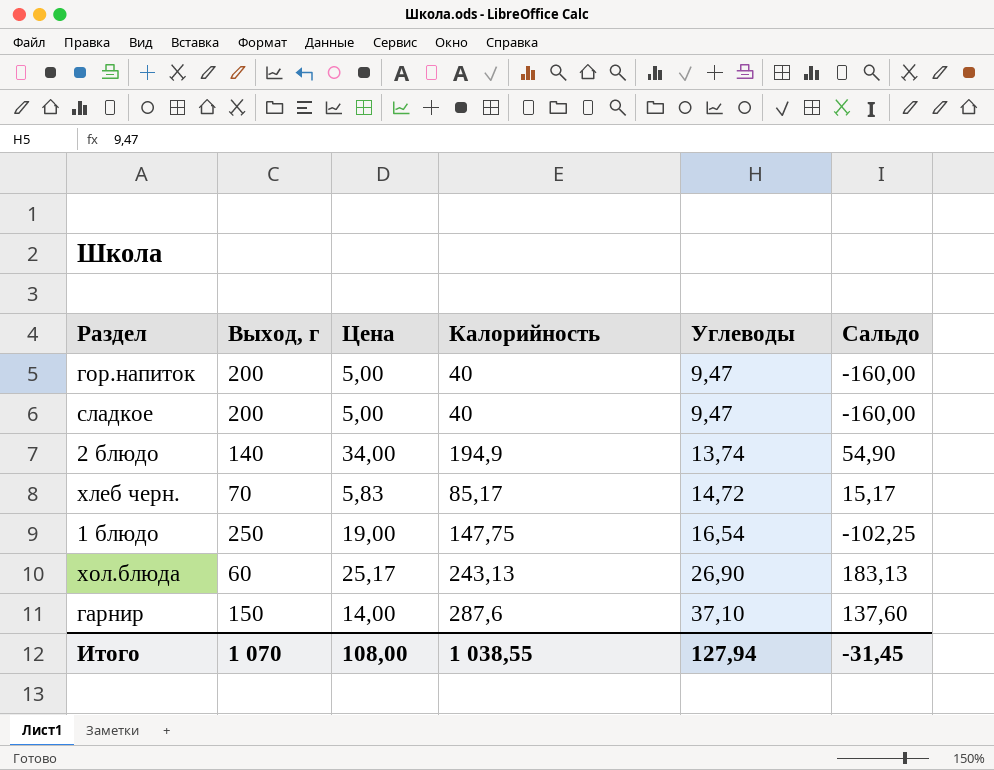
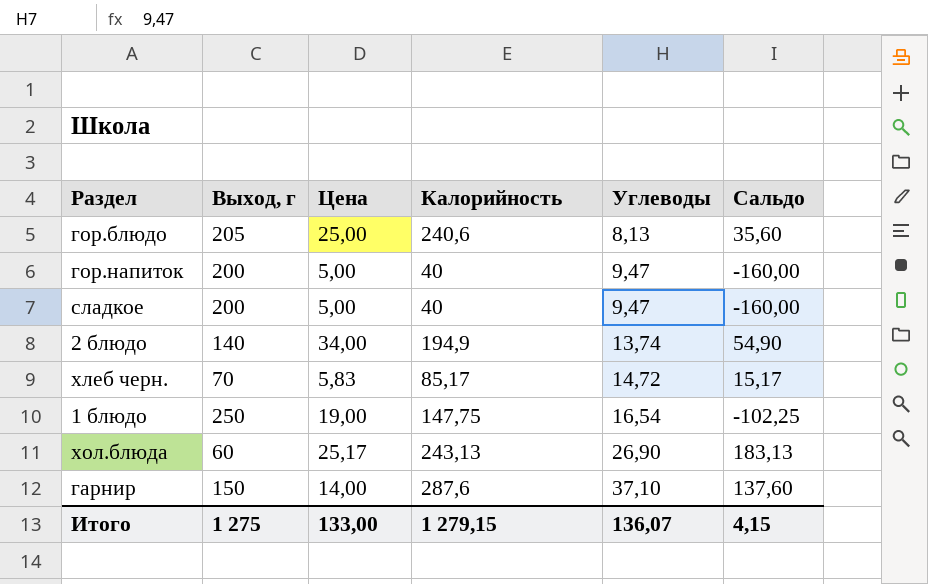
row гор.блюдо: none -> 205 | 25,00 | 240,6 | 8,13 | 35,60
Итого | Выход, г: 1 070 -> 1 275
Итого | Цена: 108,00 -> 133,00
Итого | Калорийность: 1 038,55 -> 1 279,15
Итого | Углеводы: 127,94 -> 136,07
Итого | Сальдо: -31,45 -> 4,15

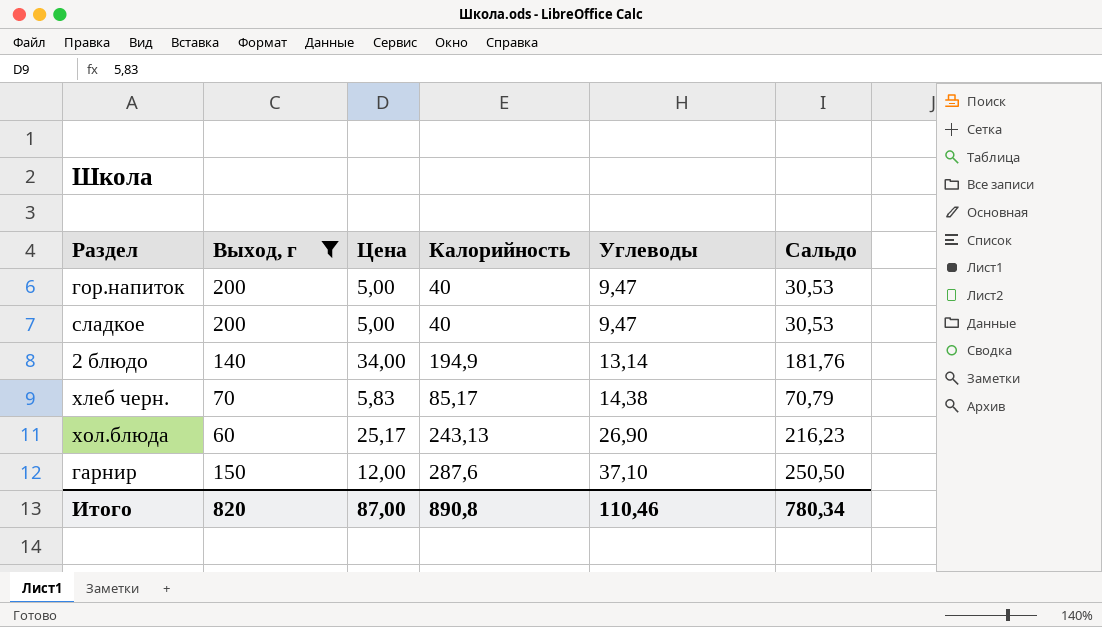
filter: none -> Выход, г <= 200
column Сальдо | formula: [Калорийность] - [Выход, г] -> [Калорийность] - [Углеводы]
2 блюдо | Углеводы: 13,74 -> 13,14
хлеб черн. | Углеводы: 14,72 -> 14,38
гарнир | Цена: 14,00 -> 12,00
Итого | Выход, г: 1 275 -> 820
Итого | Цена: 133,00 -> 87,00
Итого | Калорийность: 1 279,15 -> 890,8
Итого | Углеводы: 136,07 -> 110,46
Итого | Сальдо: 4,15 -> 780,34

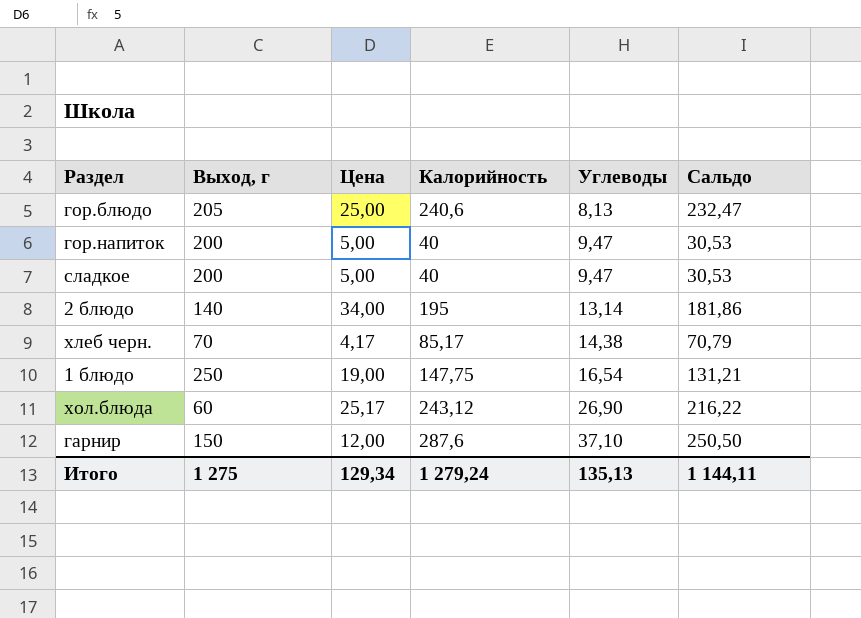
filter: Выход, г <= 200 -> none
2 блюдо | Калорийность: 194,9 -> 195
2 блюдо | Сальдо: 181,76 -> 181,86
хлеб черн. | Цена: 5,83 -> 4,17
хол.блюда | Калорийность: 243,13 -> 243,12
хол.блюда | Сальдо: 216,23 -> 216,22
Итого | Выход, г: 820 -> 1 275
Итого | Цена: 87,00 -> 129,34
Итого | Калорийность: 890,8 -> 1 279,24
Итого | Углеводы: 110,46 -> 135,13
Итого | Сальдо: 780,34 -> 1 144,11

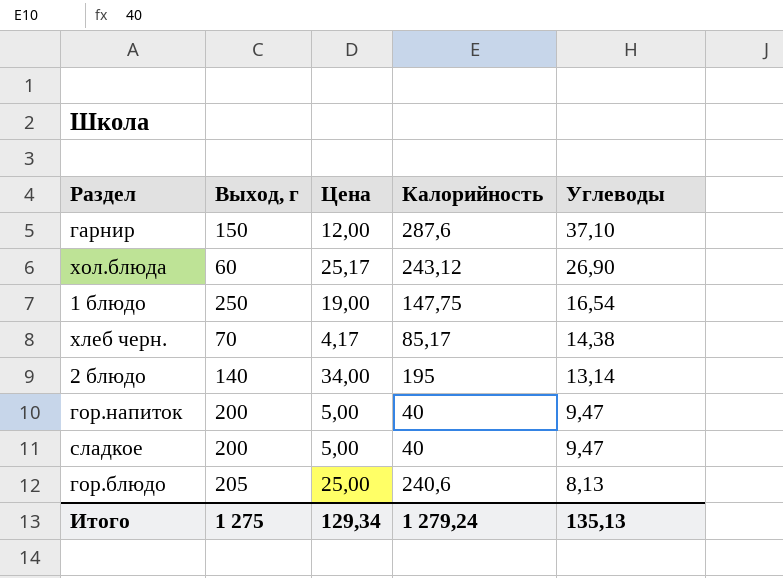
row order: Углеводы ascending -> Углеводы descending
column Сальдо | formula: [Калорийность] - [Углеводы] -> none

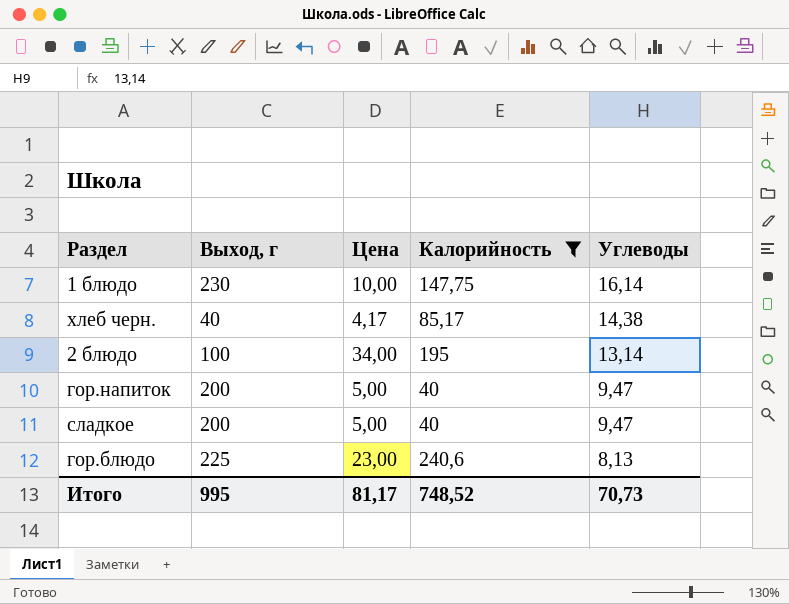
filter: none -> Калорийность <= 240,6
1 блюдо | Выход, г: 250 -> 230
1 блюдо | Цена: 19,00 -> 10,00
1 блюдо | Углеводы: 16,54 -> 16,14
хлеб черн. | Выход, г: 70 -> 40
2 блюдо | Выход, г: 140 -> 100
гор.блюдо | Выход, г: 205 -> 225
гор.блюдо | Цена: 25,00 -> 23,00
Итого | Выход, г: 1 275 -> 995
Итого | Цена: 129,34 -> 81,17
Итого | Калорийность: 1 279,24 -> 748,52
Итого | Углеводы: 135,13 -> 70,73

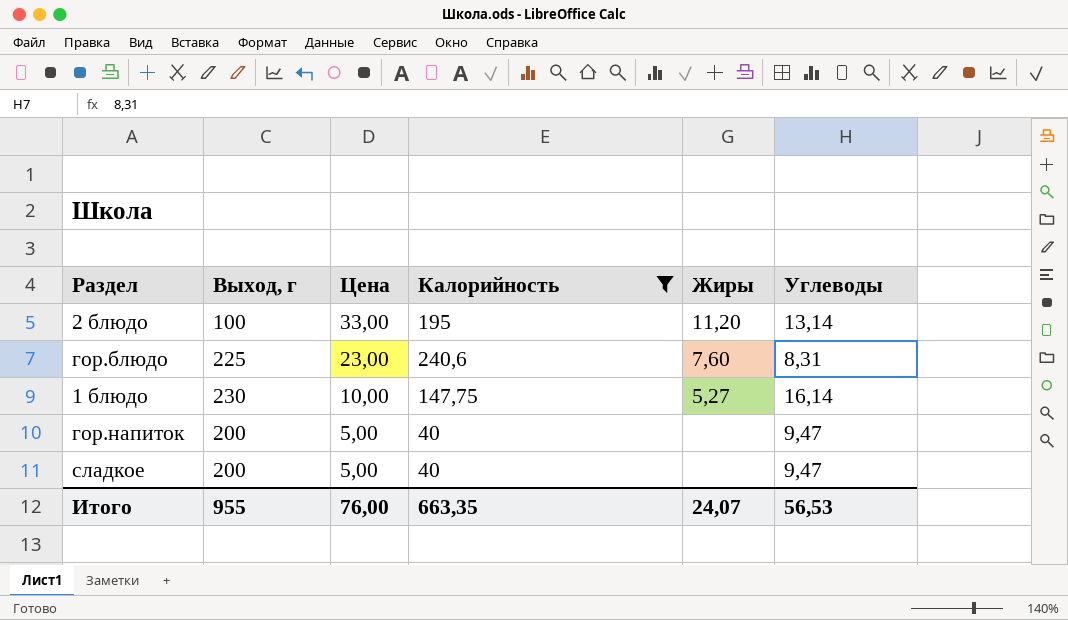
row order: Углеводы descending -> Цена descending
column Жиры | position: none -> 5
row хлеб черн.: 40 | 4,17 | 85,17 | 14,38 -> none
2 блюдо | Цена: 34,00 -> 33,00
гор.блюдо | Углеводы: 8,13 -> 8,31
Итого | Выход, г: 995 -> 955
Итого | Цена: 81,17 -> 76,00
Итого | Калорийность: 748,52 -> 663,35
Итого | Углеводы: 70,73 -> 56,53

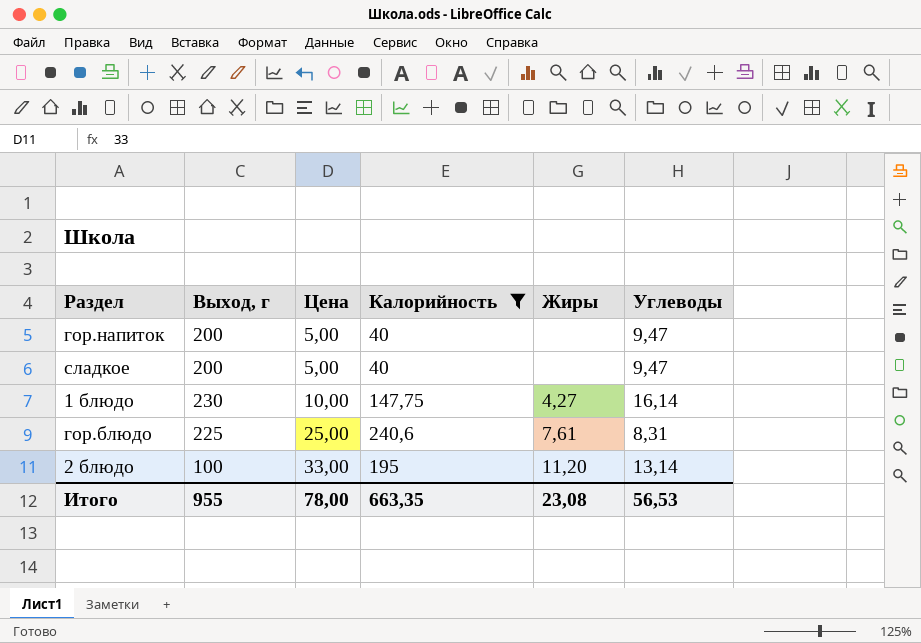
row order: Цена descending -> Цена ascending
1 блюдо | Жиры: 5,27 -> 4,27
гор.блюдо | Цена: 23,00 -> 25,00
гор.блюдо | Жиры: 7,60 -> 7,61
Итого | Цена: 76,00 -> 78,00
Итого | Жиры: 24,07 -> 23,08

